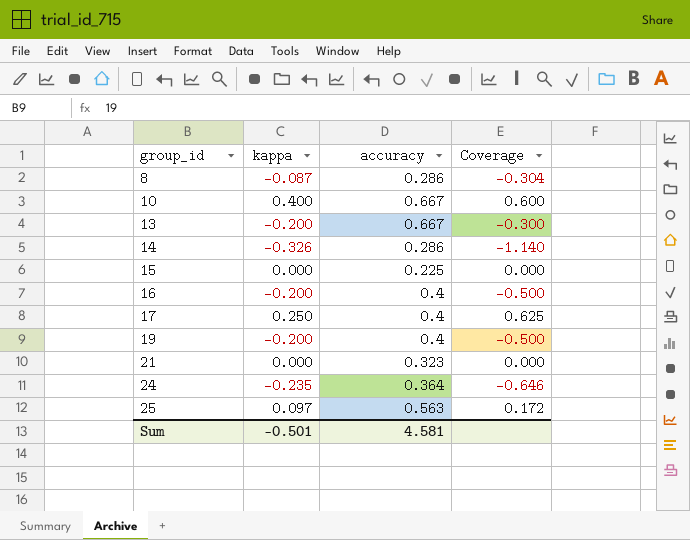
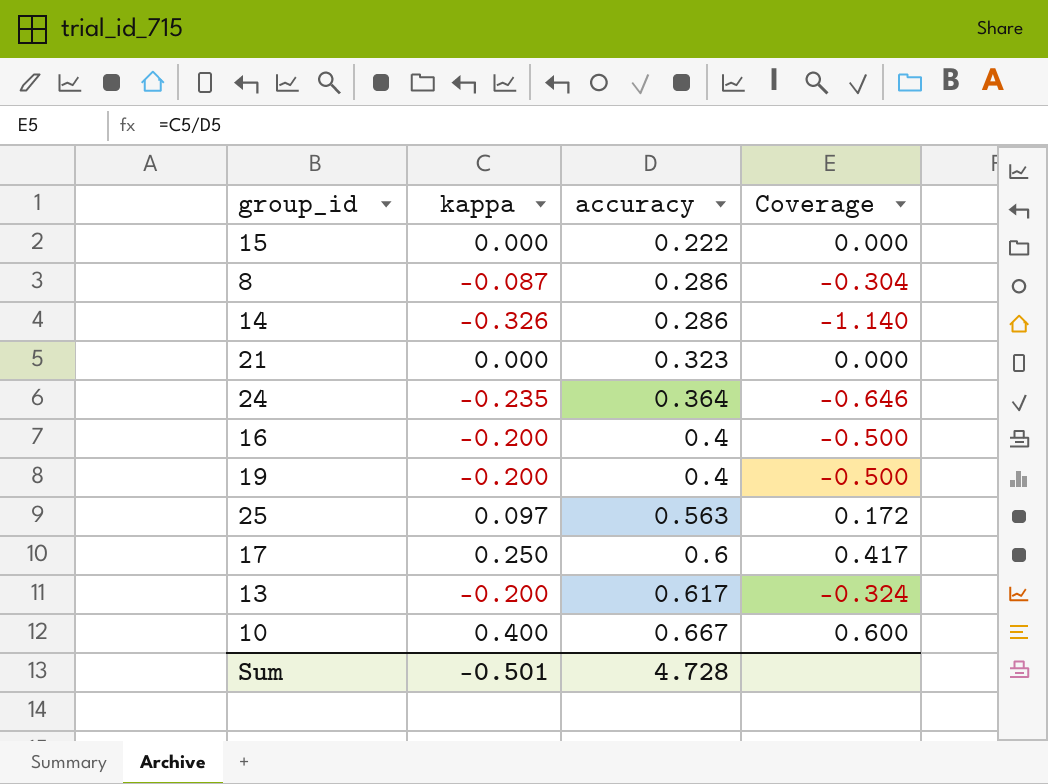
row order: group_id ascending -> accuracy ascending
15 | accuracy: 0.225 -> 0.222
17 | accuracy: 0.4 -> 0.6
17 | Coverage: 0.625 -> 0.417
13 | accuracy: 0.667 -> 0.617
13 | Coverage: -0.300 -> -0.324
Sum | accuracy: 4.581 -> 4.728

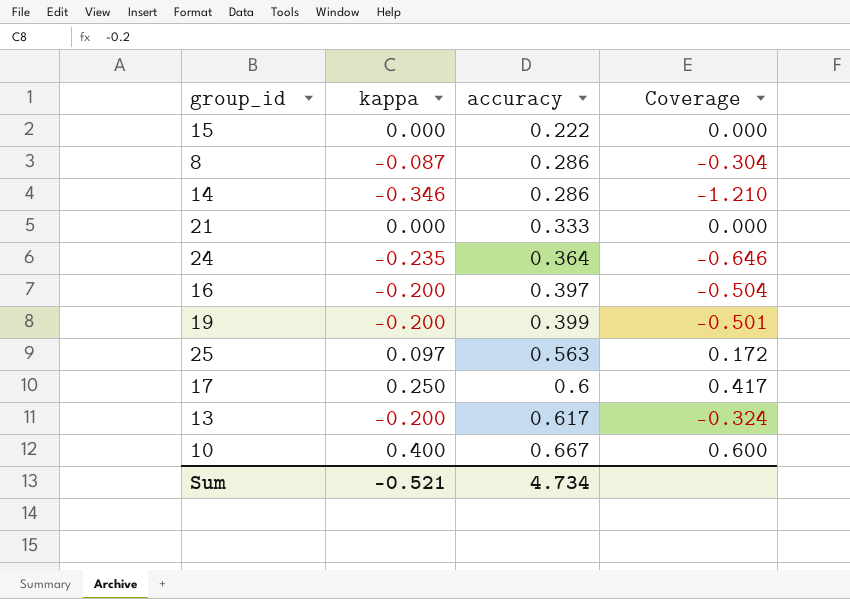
14 | kappa: -0.326 -> -0.346
14 | Coverage: -1.140 -> -1.210
21 | accuracy: 0.323 -> 0.333
16 | accuracy: 0.4 -> 0.397
16 | Coverage: -0.500 -> -0.504
19 | accuracy: 0.4 -> 0.399
19 | Coverage: -0.500 -> -0.501
Sum | kappa: -0.501 -> -0.521
Sum | accuracy: 4.728 -> 4.734

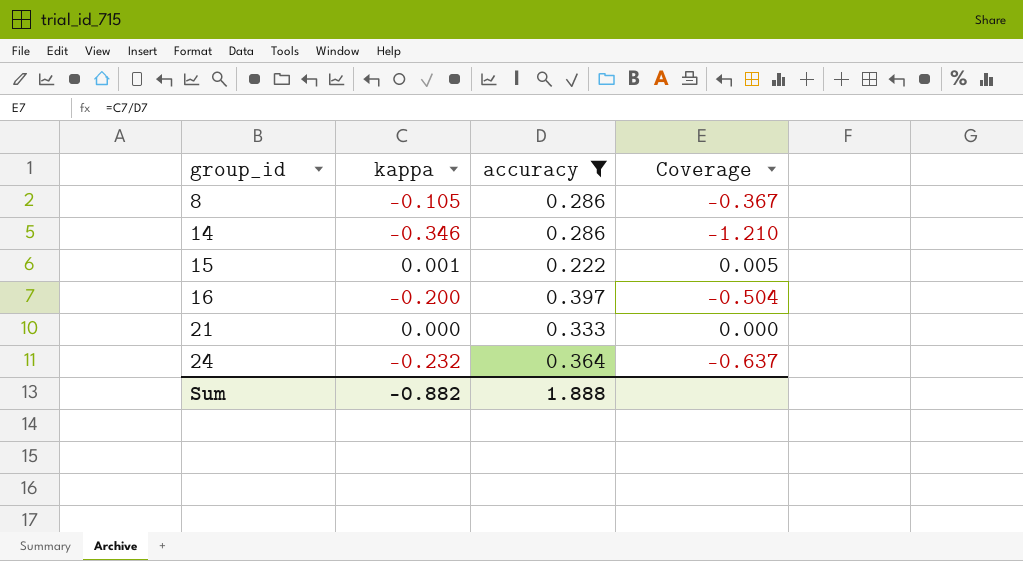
filter: none -> accuracy <= 0.397
row order: accuracy ascending -> group_id ascending
8 | kappa: -0.087 -> -0.105
8 | Coverage: -0.304 -> -0.367
15 | kappa: 0.000 -> 0.001
15 | Coverage: 0.000 -> 0.005
24 | kappa: -0.235 -> -0.232
24 | Coverage: -0.646 -> -0.637
Sum | kappa: -0.521 -> -0.882
Sum | accuracy: 4.734 -> 1.888

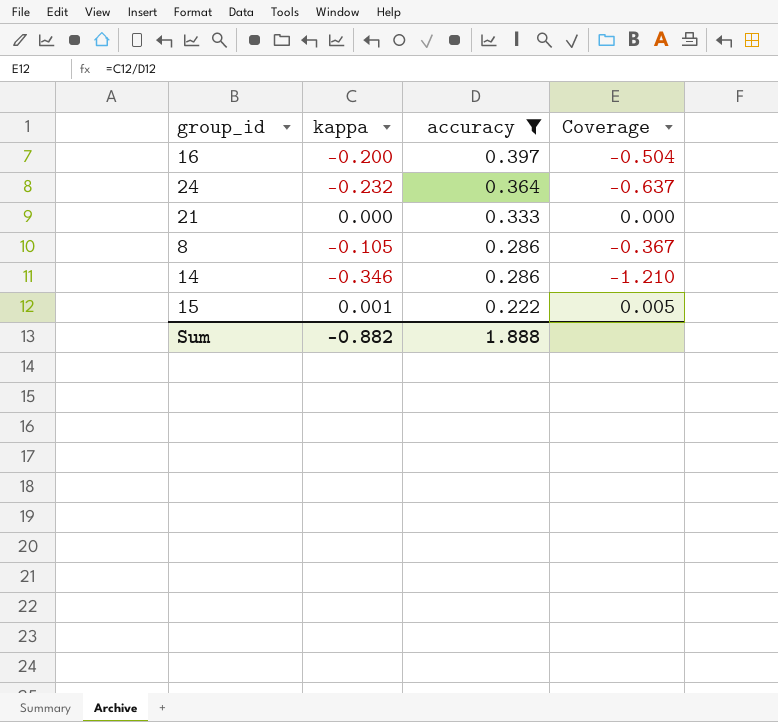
row order: group_id ascending -> accuracy descending

